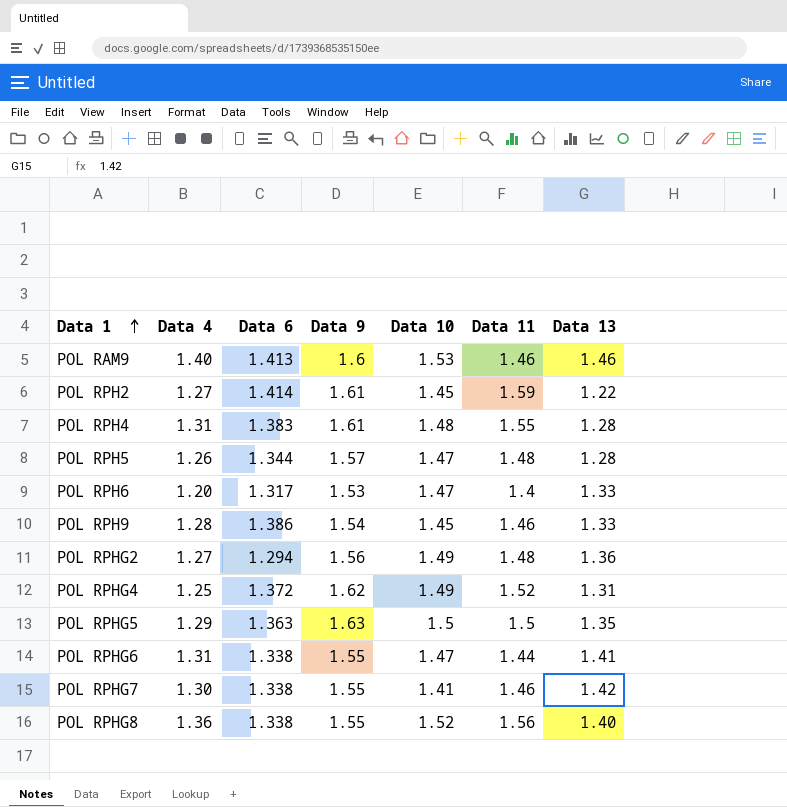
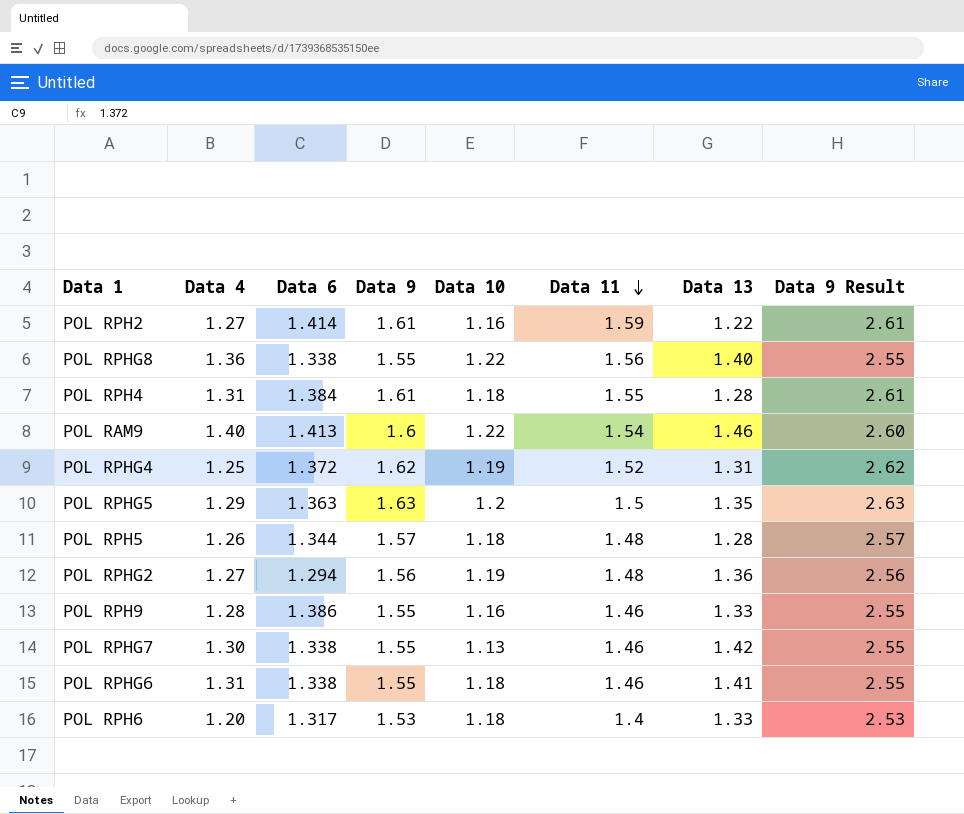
row order: Data 1 ascending -> Data 11 descending
column Data 9 Result | formula: none -> [Data 9] + 1
POL RPH2 | Data 10: 1.45 -> 1.16
POL RPHG8 | Data 10: 1.52 -> 1.22
POL RPH4 | Data 6: 1.383 -> 1.384
POL RPH4 | Data 10: 1.48 -> 1.18
POL RAM9 | Data 10: 1.53 -> 1.22
POL RAM9 | Data 11: 1.46 -> 1.54
POL RPHG4 | Data 10: 1.49 -> 1.19
POL RPHG5 | Data 10: 1.5 -> 1.2
POL RPH5 | Data 10: 1.47 -> 1.18
POL RPHG2 | Data 10: 1.49 -> 1.19
POL RPH9 | Data 9: 1.54 -> 1.55
POL RPH9 | Data 10: 1.45 -> 1.16
POL RPHG7 | Data 10: 1.41 -> 1.13
POL RPHG6 | Data 10: 1.47 -> 1.18
POL RPHG6 | Data 11: 1.44 -> 1.46
POL RPH6 | Data 10: 1.47 -> 1.18

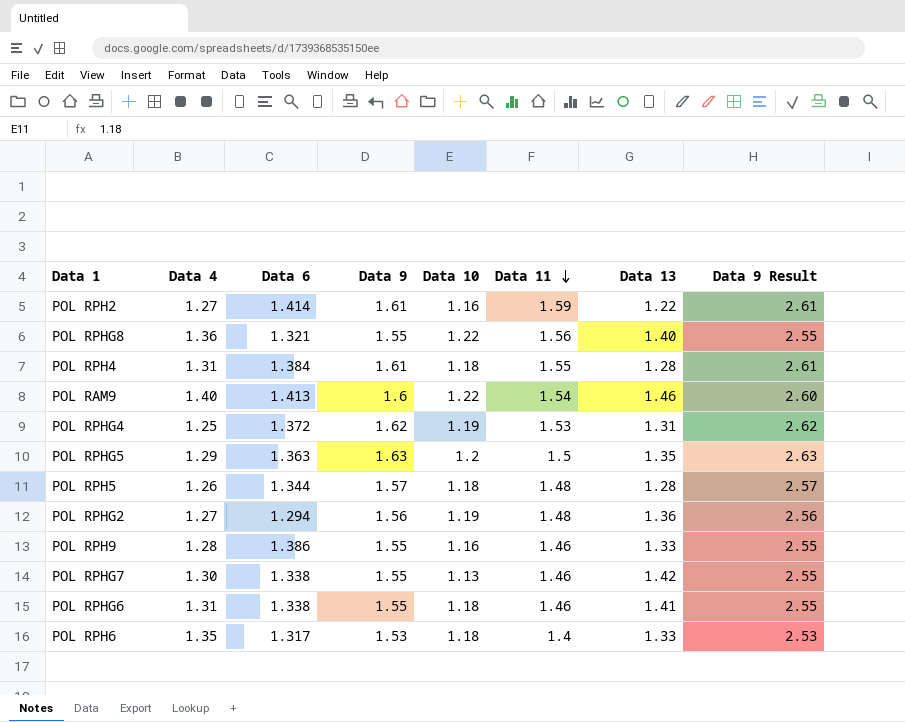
POL RPHG8 | Data 6: 1.338 -> 1.321
POL RPHG4 | Data 11: 1.52 -> 1.53
POL RPH6 | Data 4: 1.20 -> 1.35

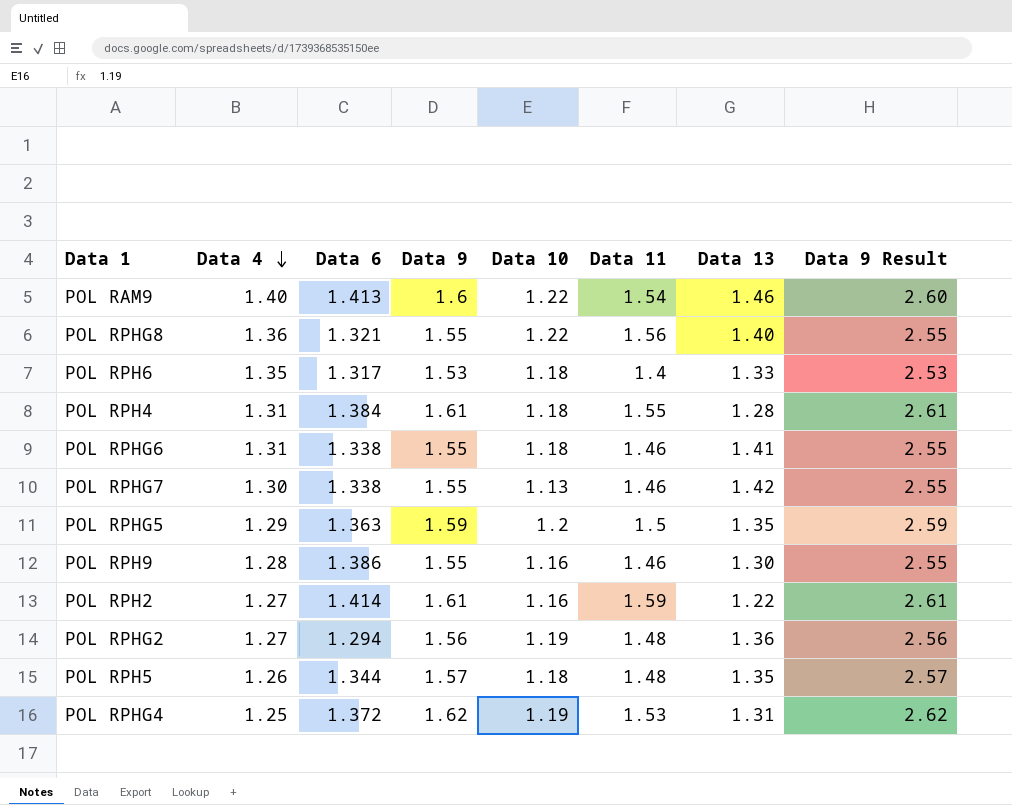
row order: Data 11 descending -> Data 4 descending
POL RPHG5 | Data 9: 1.63 -> 1.59
POL RPHG5 | Data 9 Result: 2.63 -> 2.59
POL RPH9 | Data 13: 1.33 -> 1.30
POL RPH5 | Data 13: 1.28 -> 1.35

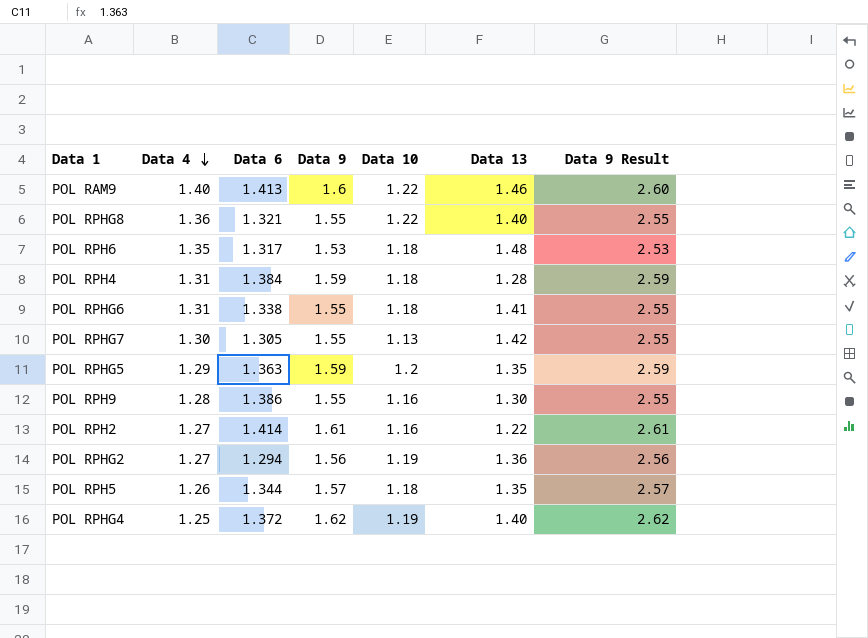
column Data 11 | position: 6 -> none
POL RPH6 | Data 13: 1.33 -> 1.48
POL RPH4 | Data 9: 1.61 -> 1.59
POL RPH4 | Data 9 Result: 2.61 -> 2.59
POL RPHG7 | Data 6: 1.338 -> 1.305
POL RPHG4 | Data 13: 1.31 -> 1.40

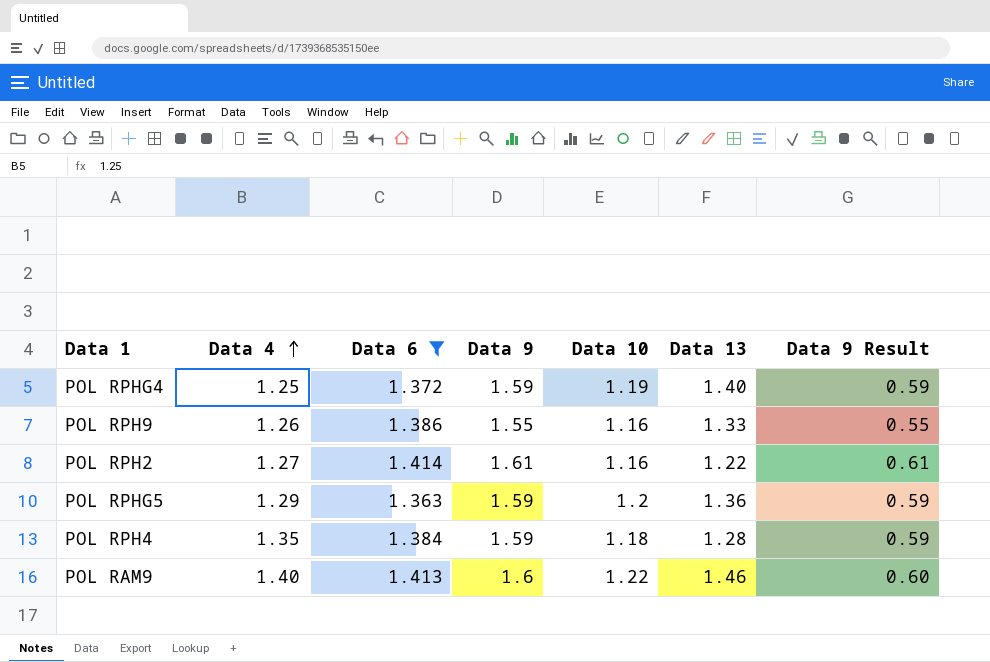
filter: none -> Data 6 >= 1.363
row order: Data 4 descending -> Data 4 ascending
column Data 9 Result | formula: [Data 9] + 1 -> [Data 9] - 1
POL RPHG4 | Data 9: 1.62 -> 1.59
POL RPH9 | Data 4: 1.28 -> 1.26
POL RPH9 | Data 13: 1.30 -> 1.33
POL RPHG5 | Data 13: 1.35 -> 1.36
POL RPH4 | Data 4: 1.31 -> 1.35

